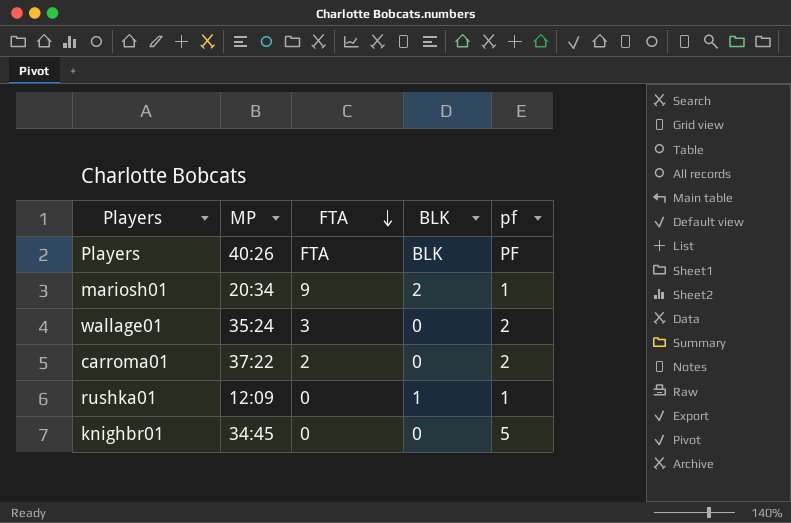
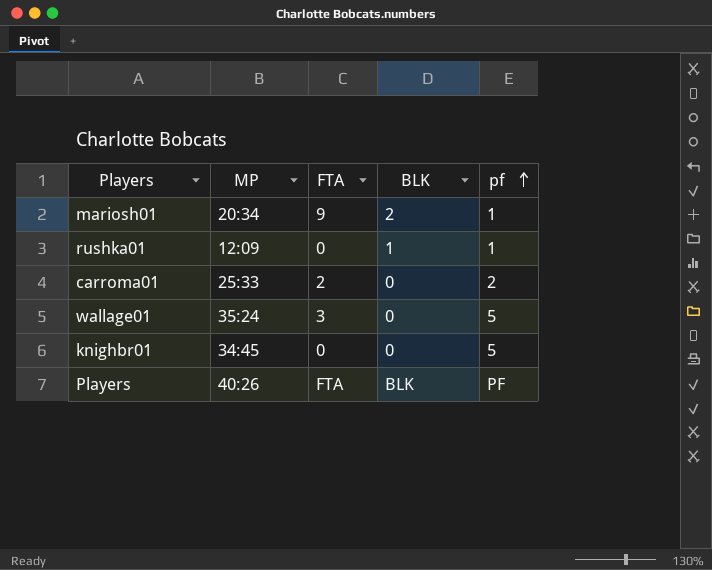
row order: FTA descending -> pf ascending
carroma01 | MP: 37:22 -> 25:33
wallage01 | pf: 2 -> 5

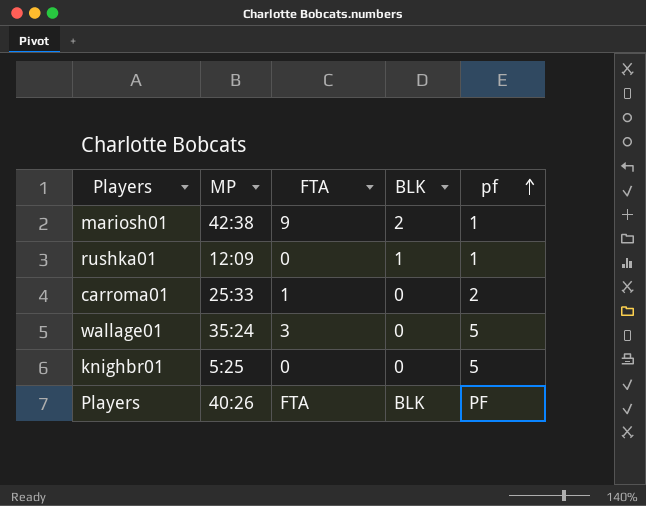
mariosh01 | MP: 20:34 -> 42:38
carroma01 | FTA: 2 -> 1
knighbr01 | MP: 34:45 -> 5:25

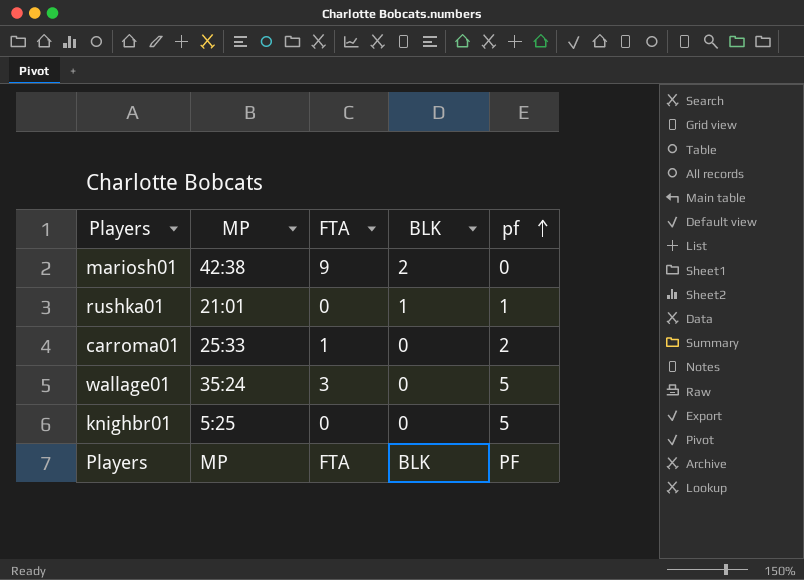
mariosh01 | pf: 1 -> 0
rushka01 | MP: 12:09 -> 21:01
Players | MP: 40:26 -> MP

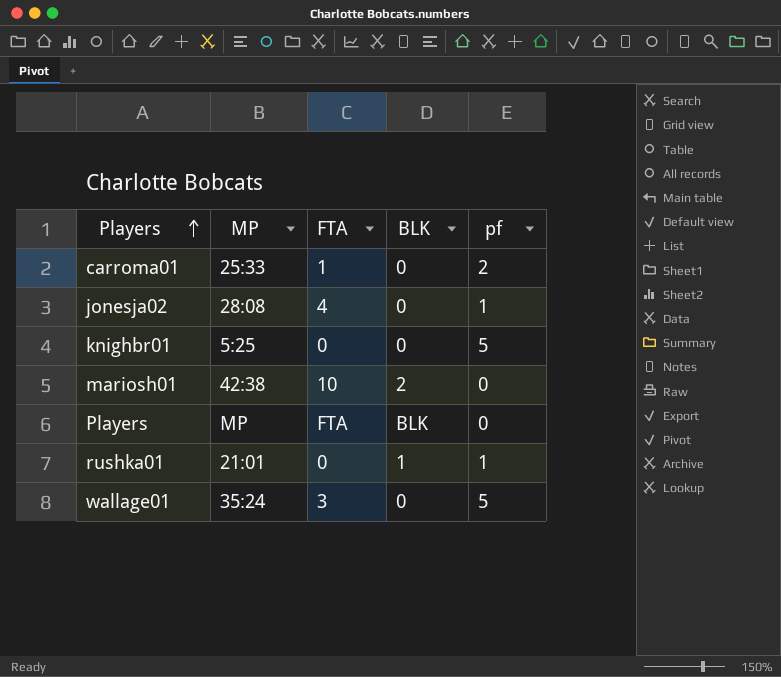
row order: pf ascending -> Players ascending
row jonesja02: none -> 28:08 | 4 | 0 | 1
mariosh01 | FTA: 9 -> 10
Players | pf: PF -> 0

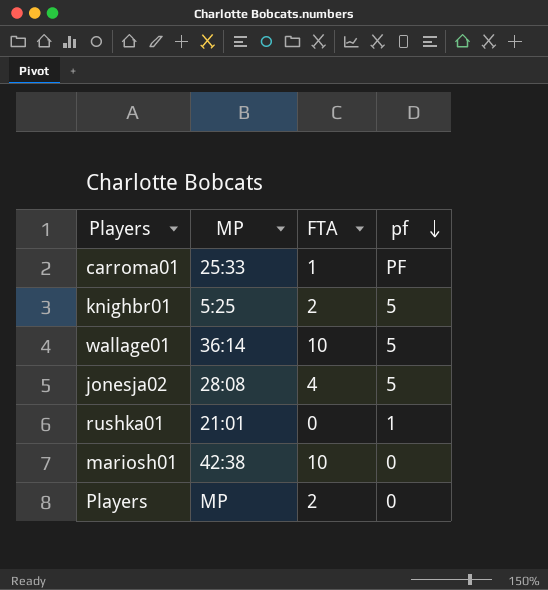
row order: Players ascending -> pf descending
column BLK | position: 4 -> none
carroma01 | pf: 2 -> PF
knighbr01 | FTA: 0 -> 2
wallage01 | MP: 35:24 -> 36:14
wallage01 | FTA: 3 -> 10
jonesja02 | pf: 1 -> 5
Players | FTA: FTA -> 2

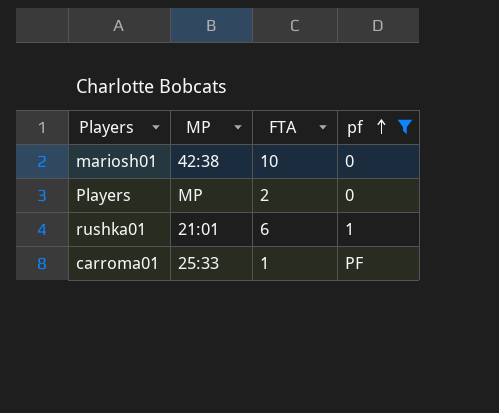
filter: none -> pf != 5
row order: pf descending -> pf ascending
rushka01 | FTA: 0 -> 6

